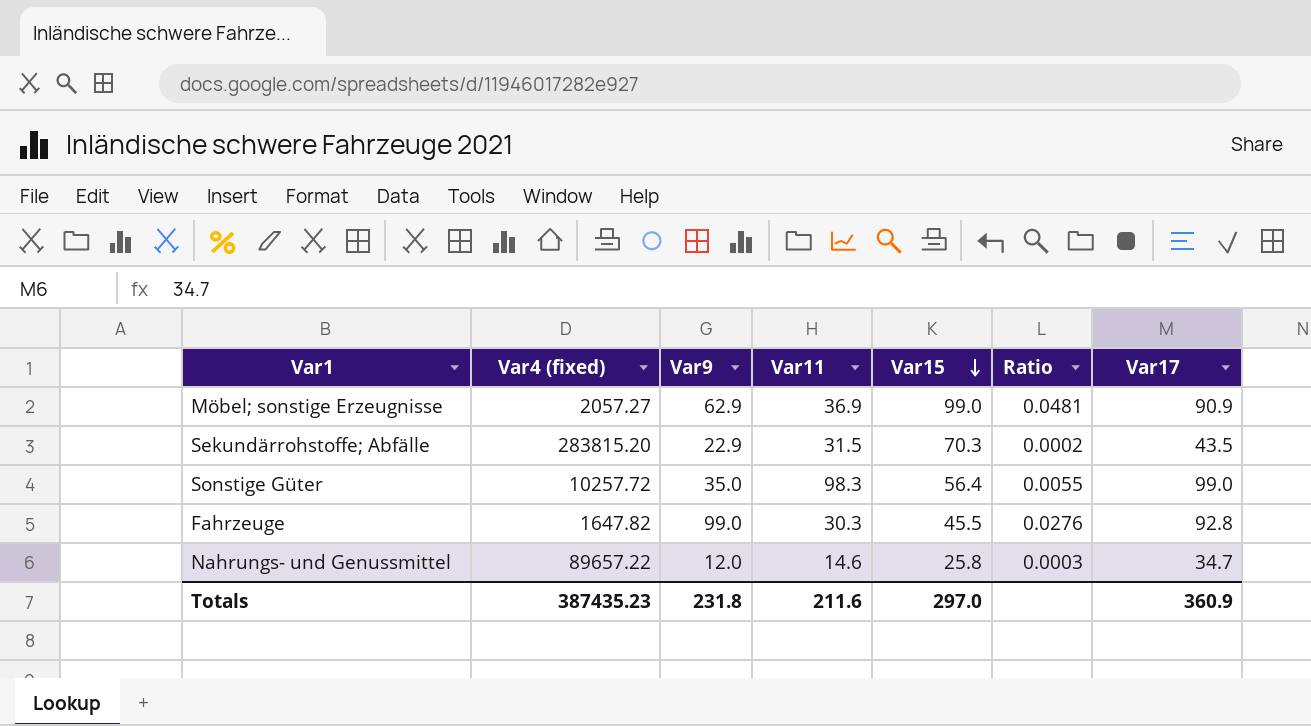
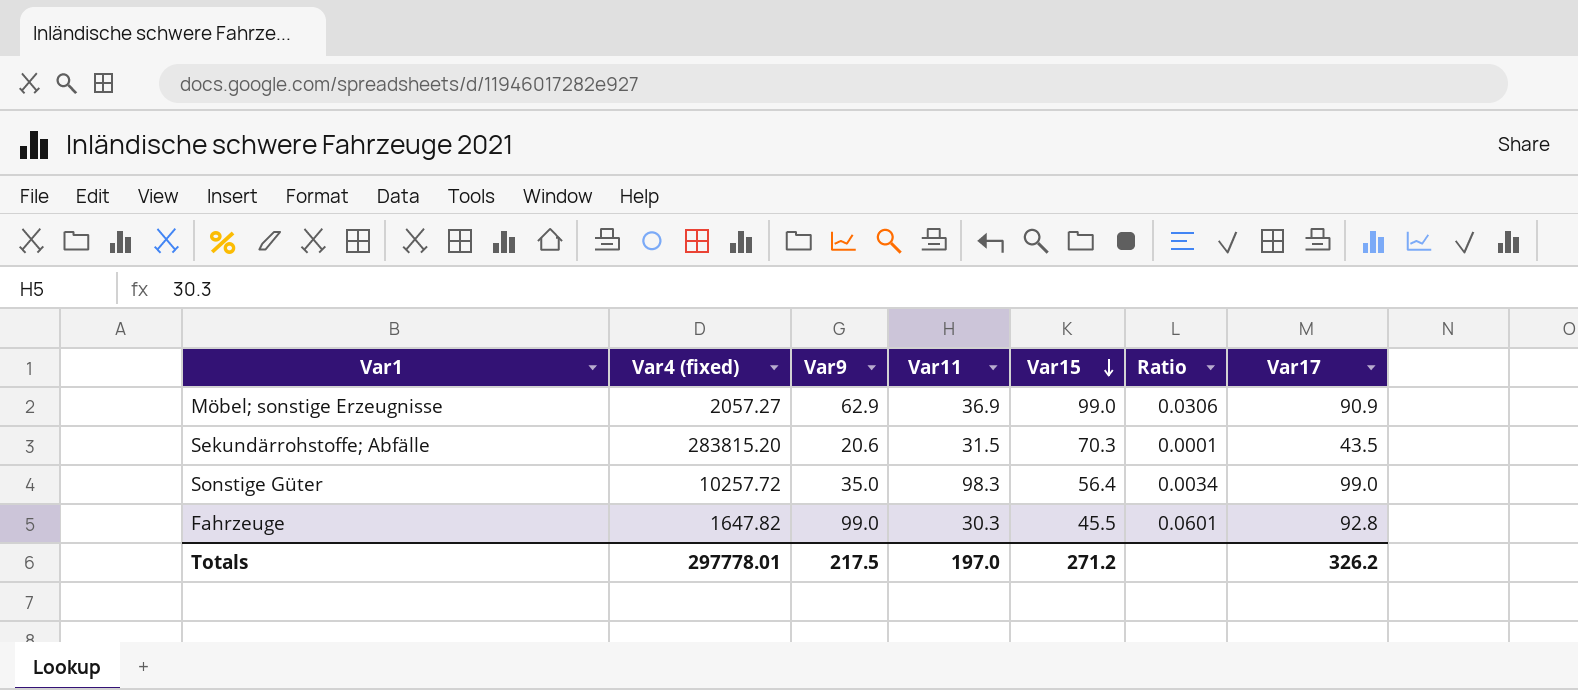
column Ratio | formula: [Var15] / [Var4 (fixed)] -> [Var9] / [Var4 (fixed)]
row Nahrungs- und Genussmittel: 89657.22 | 12.0 | 14.6 | 25.8 | 0.0003 | 34.7 -> none
Sekundärrohstoffe; Abfälle | Var9: 22.9 -> 20.6
Totals | Var4 (fixed): 387435.23 -> 297778.01
Totals | Var9: 231.8 -> 217.5
Totals | Var11: 211.6 -> 197.0
Totals | Var15: 297.0 -> 271.2
Totals | Var17: 360.9 -> 326.2

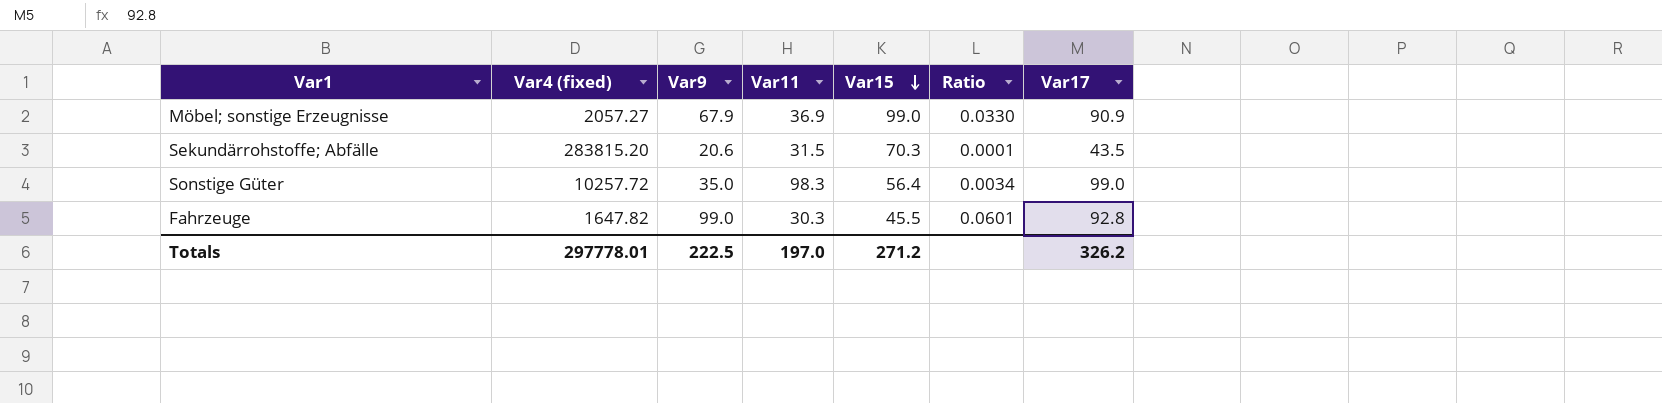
Möbel; sonstige Erzeugnisse | Var9: 62.9 -> 67.9
Möbel; sonstige Erzeugnisse | Ratio: 0.0306 -> 0.0330
Totals | Var9: 217.5 -> 222.5

